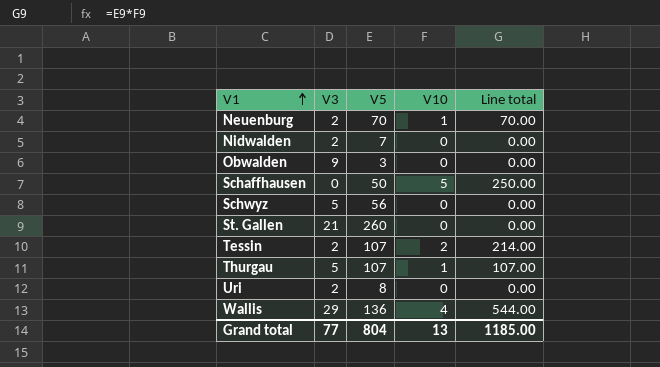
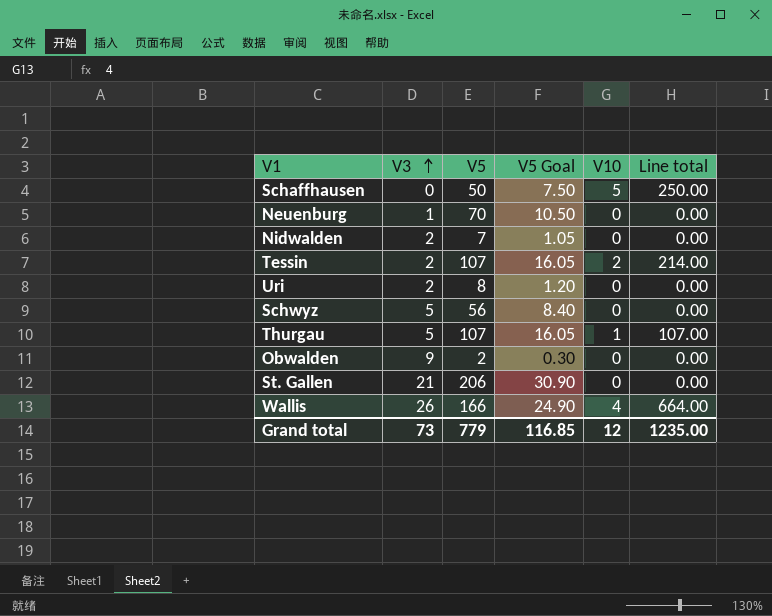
row order: V1 ascending -> V3 ascending
column V5 Goal | formula: none -> [V5] * 0.15
Neuenburg | V3: 2 -> 1
Neuenburg | V10: 1 -> 0
Neuenburg | Line total: 70.00 -> 0.00
Obwalden | V5: 3 -> 2
St. Gallen | V5: 260 -> 206
Wallis | V3: 29 -> 26
Wallis | V5: 136 -> 166
Wallis | Line total: 544.00 -> 664.00
Grand total | V3: 77 -> 73
Grand total | V5: 804 -> 779
Grand total | V10: 13 -> 12
Grand total | Line total: 1185.00 -> 1235.00

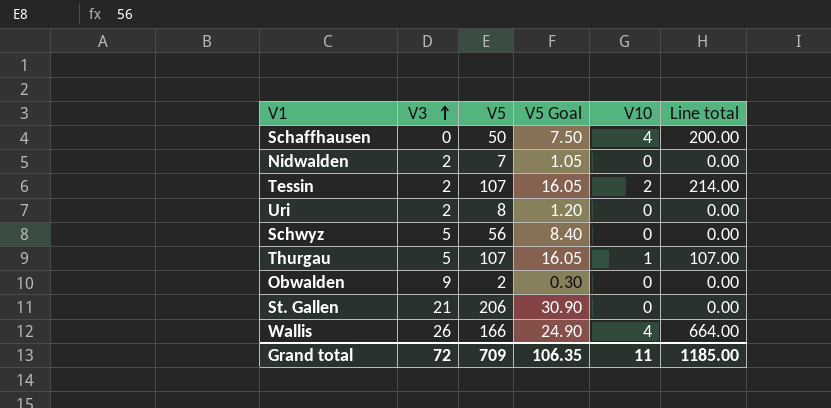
row Neuenburg: 1 | 70 | 10.50 | 0 | 0.00 -> none
Schaffhausen | V10: 5 -> 4
Schaffhausen | Line total: 250.00 -> 200.00
Grand total | V3: 73 -> 72
Grand total | V5: 779 -> 709
Grand total | V5 Goal: 116.85 -> 106.35
Grand total | V10: 12 -> 11
Grand total | Line total: 1235.00 -> 1185.00

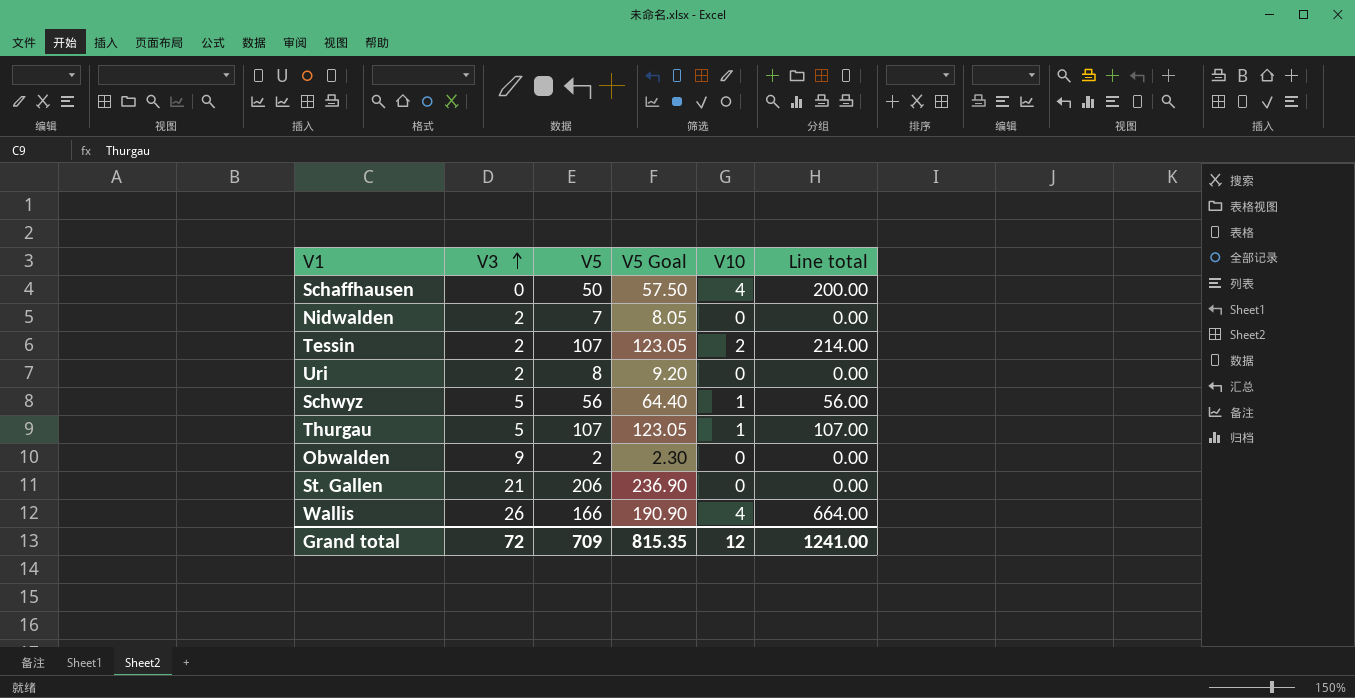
column V5 Goal | formula: [V5] * 0.15 -> [V5] * 1.15
Schwyz | V10: 0 -> 1
Schwyz | Line total: 0.00 -> 56.00
Grand total | V5 Goal: 106.35 -> 815.35
Grand total | V10: 11 -> 12
Grand total | Line total: 1185.00 -> 1241.00

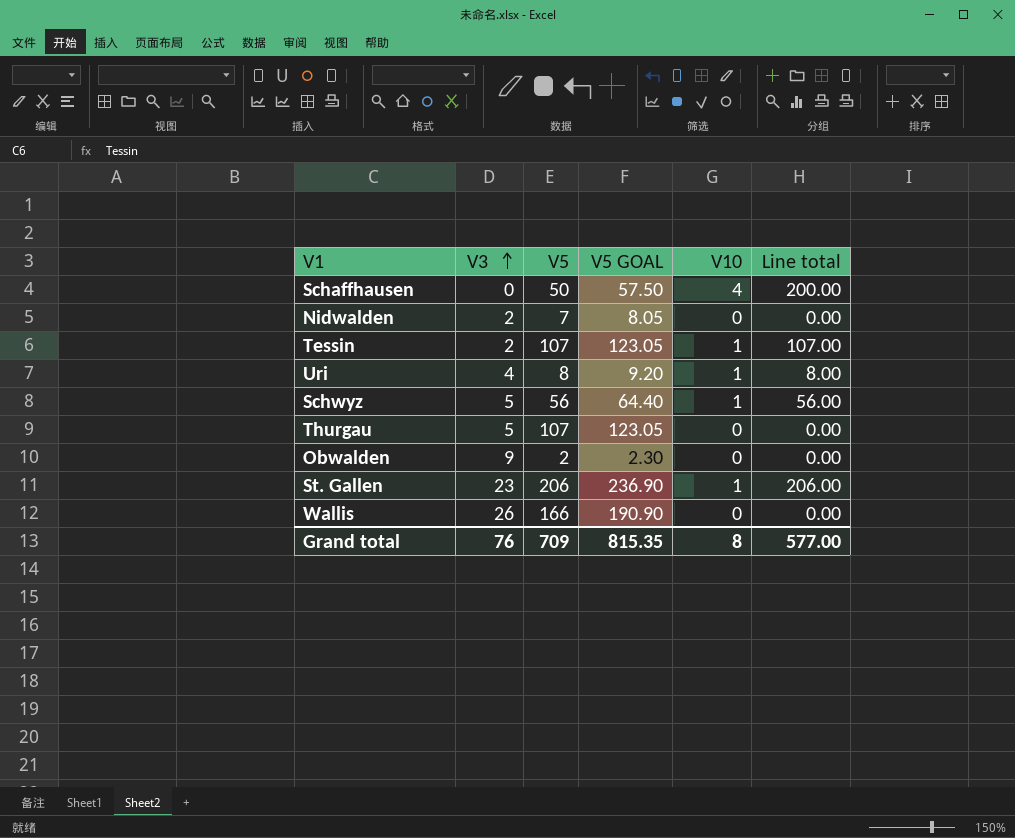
column name: V5 Goal -> V5 GOAL
Tessin | V10: 2 -> 1
Tessin | Line total: 214.00 -> 107.00
Uri | V3: 2 -> 4
Uri | V10: 0 -> 1
Uri | Line total: 0.00 -> 8.00
Thurgau | V10: 1 -> 0
Thurgau | Line total: 107.00 -> 0.00
St. Gallen | V3: 21 -> 23
St. Gallen | V10: 0 -> 1
St. Gallen | Line total: 0.00 -> 206.00
Wallis | V10: 4 -> 0
Wallis | Line total: 664.00 -> 0.00
Grand total | V3: 72 -> 76
Grand total | V10: 12 -> 8
Grand total | Line total: 1241.00 -> 577.00

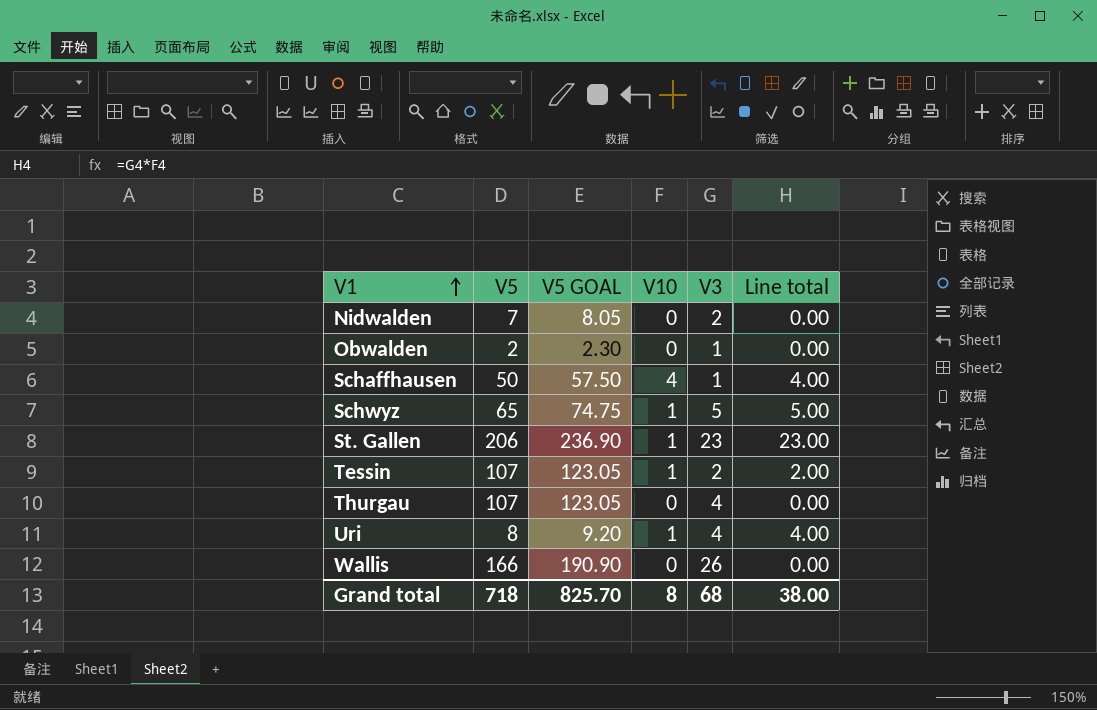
row order: V3 ascending -> V1 ascending
column V3 | position: 2 -> 5
column Line total | formula: [V5] * [V10] -> [V10] * [V3]
Obwalden | V3: 9 -> 1
Schaffhausen | V3: 0 -> 1
Schwyz | V5: 56 -> 65
Schwyz | V5 GOAL: 64.40 -> 74.75
Thurgau | V3: 5 -> 4
Grand total | V5: 709 -> 718
Grand total | V5 GOAL: 815.35 -> 825.70
Grand total | V3: 76 -> 68
Grand total | Line total: 577.00 -> 38.00

